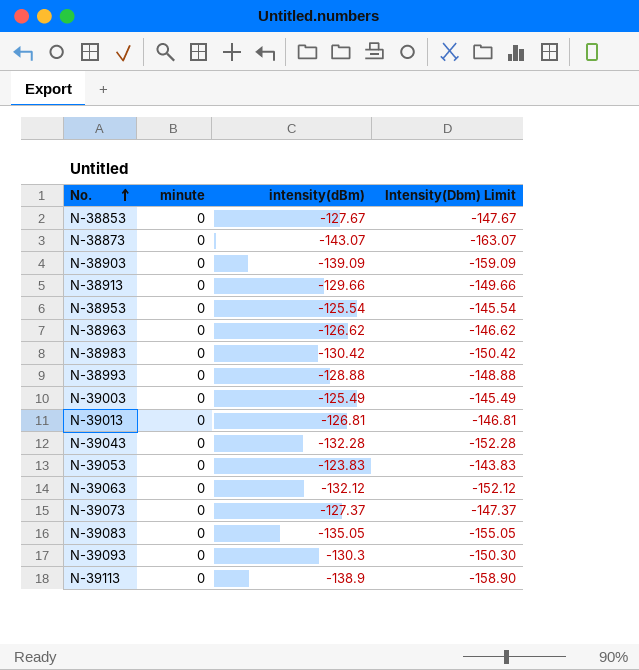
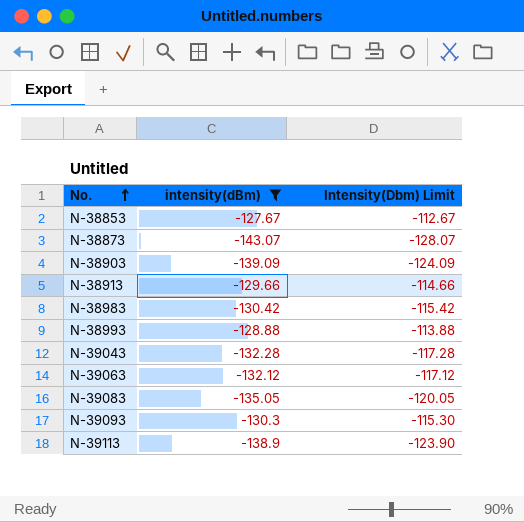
filter: none -> intensity(dBm) <= -127.67
column minute | position: 2 -> none
column Intensity(Dbm) Limit | formula: [intensity(dBm)] - 20 -> [intensity(dBm)] + 15

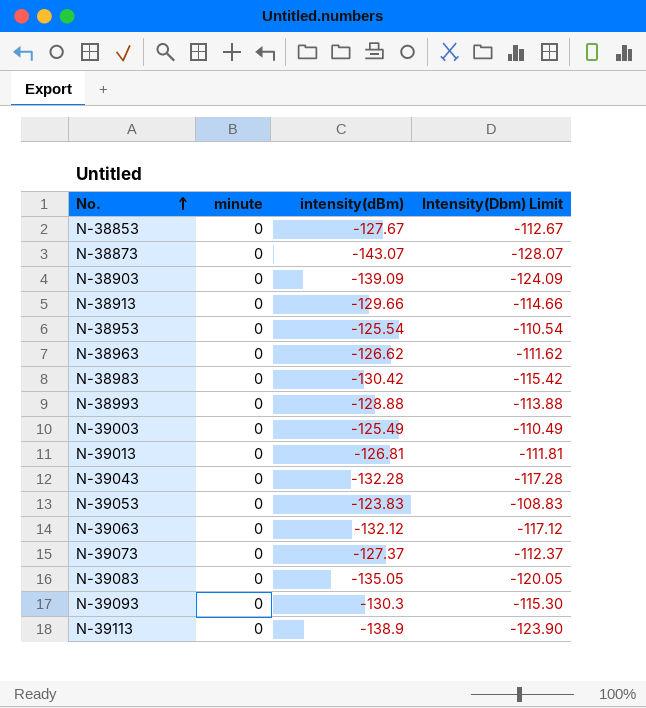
filter: intensity(dBm) <= -127.67 -> none
column minute | position: none -> 2

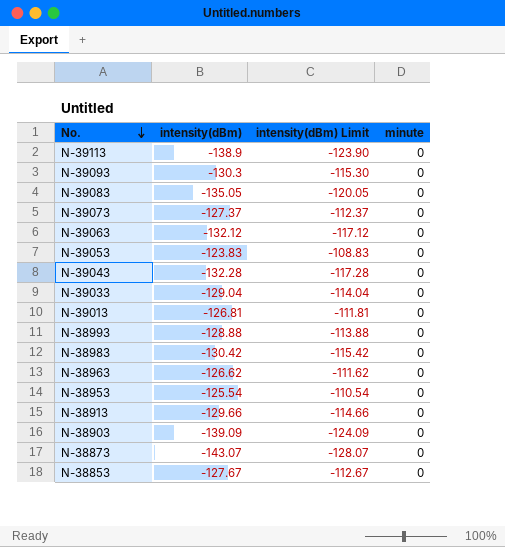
row order: No. ascending -> No. descending
column name: Intensity(Dbm) Limit -> intensity(dBm) Limit
column minute | position: 2 -> 4
row N-39003: 0 | -125.49 | -110.49 -> none
row N-39033: none -> -129.04 | -114.04 | 0

